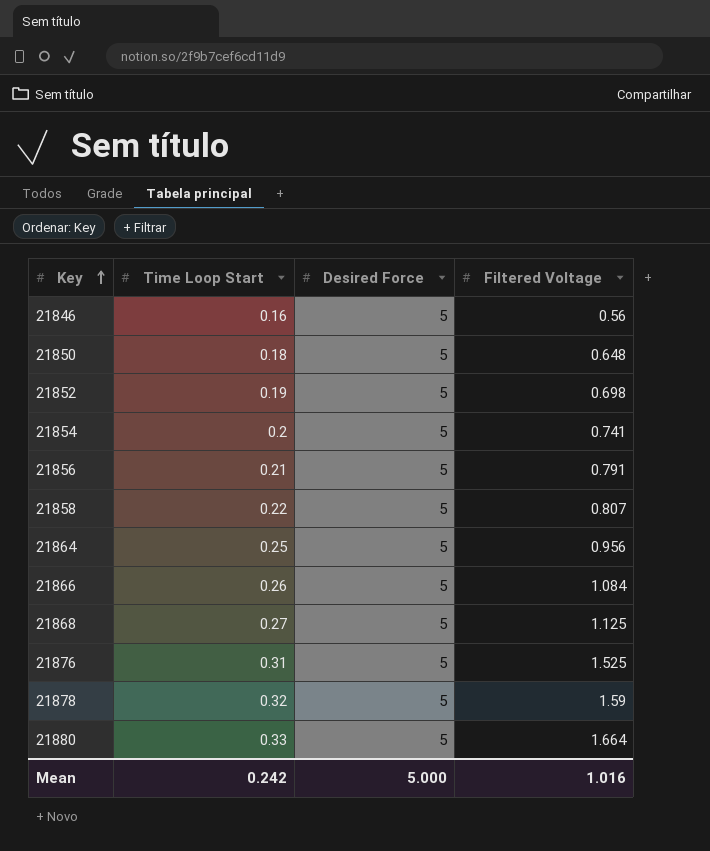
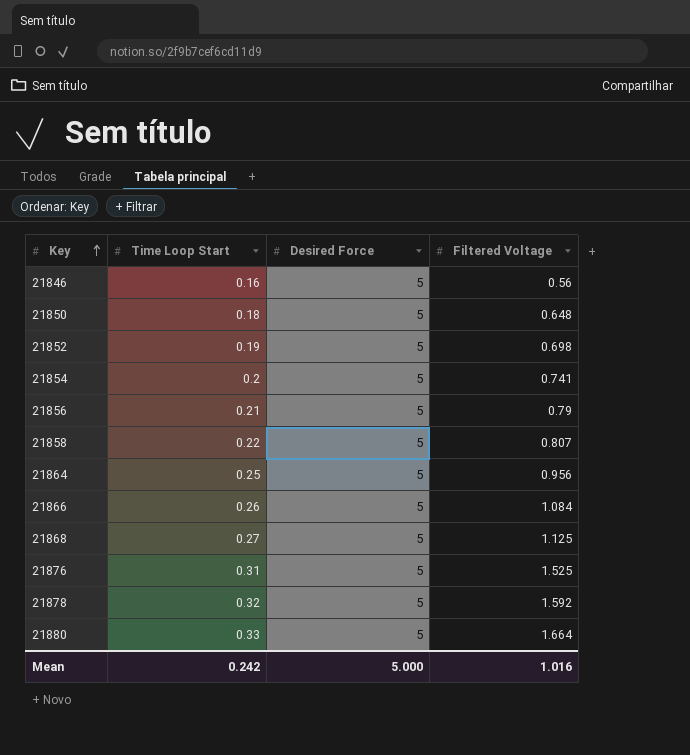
21856 | Filtered Voltage: 0.791 -> 0.79
21878 | Filtered Voltage: 1.59 -> 1.592

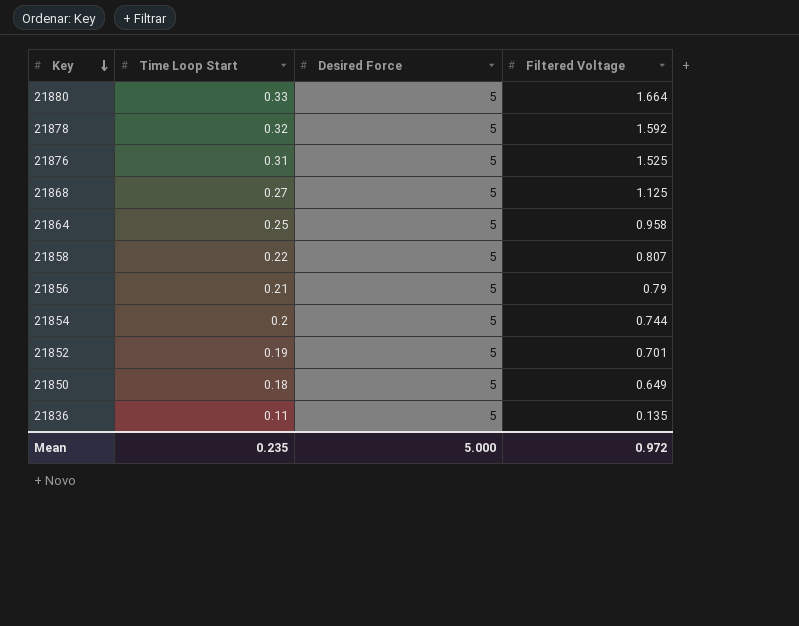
row order: Key ascending -> Key descending
row 21846: 0.16 | 5 | 0.56 -> none
row 21866: 0.26 | 5 | 1.084 -> none
21864 | Filtered Voltage: 0.956 -> 0.958
21854 | Filtered Voltage: 0.741 -> 0.744
21852 | Filtered Voltage: 0.698 -> 0.701
21850 | Filtered Voltage: 0.648 -> 0.649
row 21836: none -> 0.11 | 5 | 0.135
Mean | Time Loop Start: 0.242 -> 0.235
Mean | Filtered Voltage: 1.016 -> 0.972

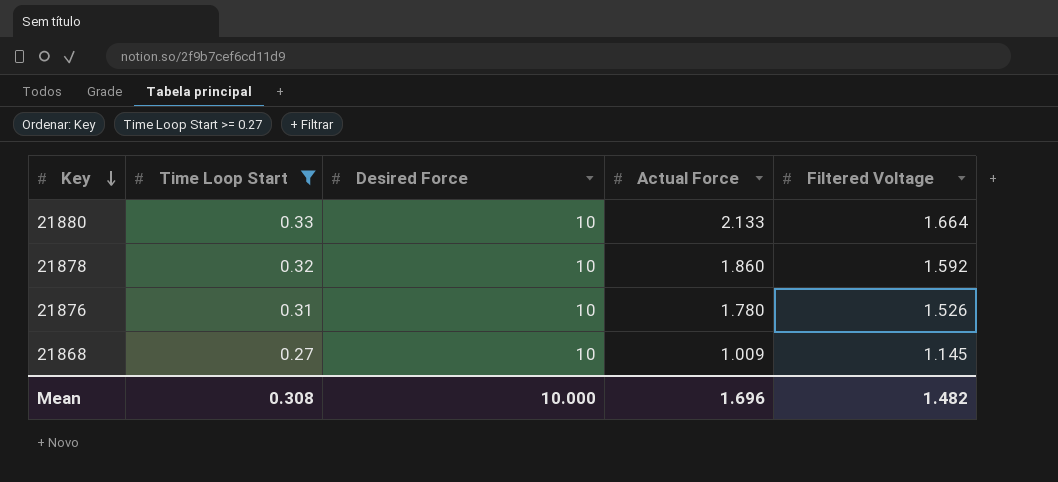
filter: none -> Time Loop Start >= 0.27
column Actual Force | position: none -> 4
21880 | Desired Force: 5 -> 10
21878 | Desired Force: 5 -> 10
21876 | Desired Force: 5 -> 10
21876 | Filtered Voltage: 1.525 -> 1.526
21868 | Desired Force: 5 -> 10
21868 | Filtered Voltage: 1.125 -> 1.145
Mean | Time Loop Start: 0.235 -> 0.308
Mean | Desired Force: 5.000 -> 10.000
Mean | Filtered Voltage: 0.972 -> 1.482

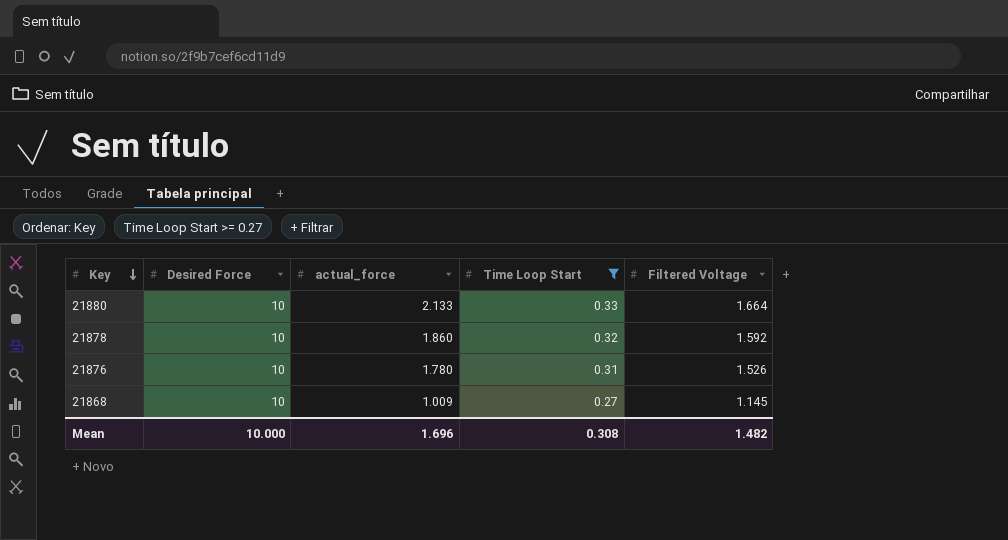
column name: Actual Force -> actual_force
column Time Loop Start | position: 2 -> 4

